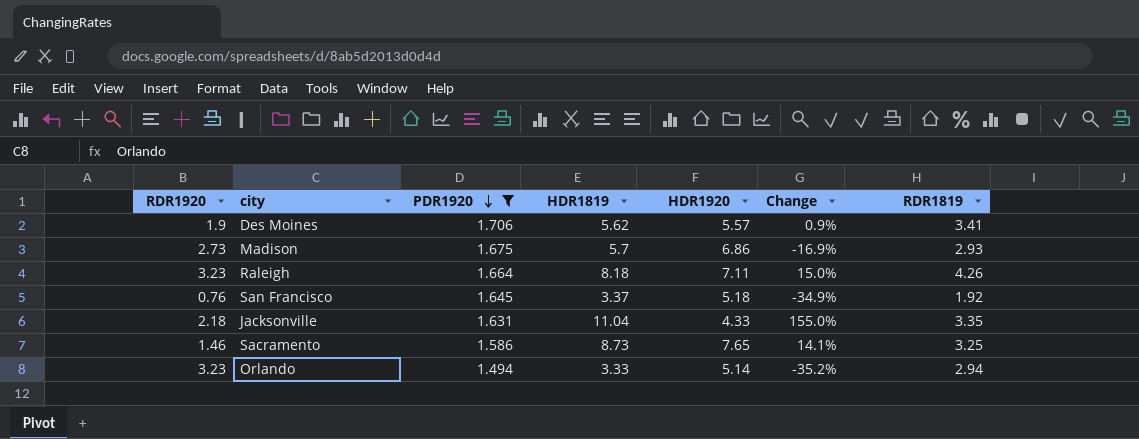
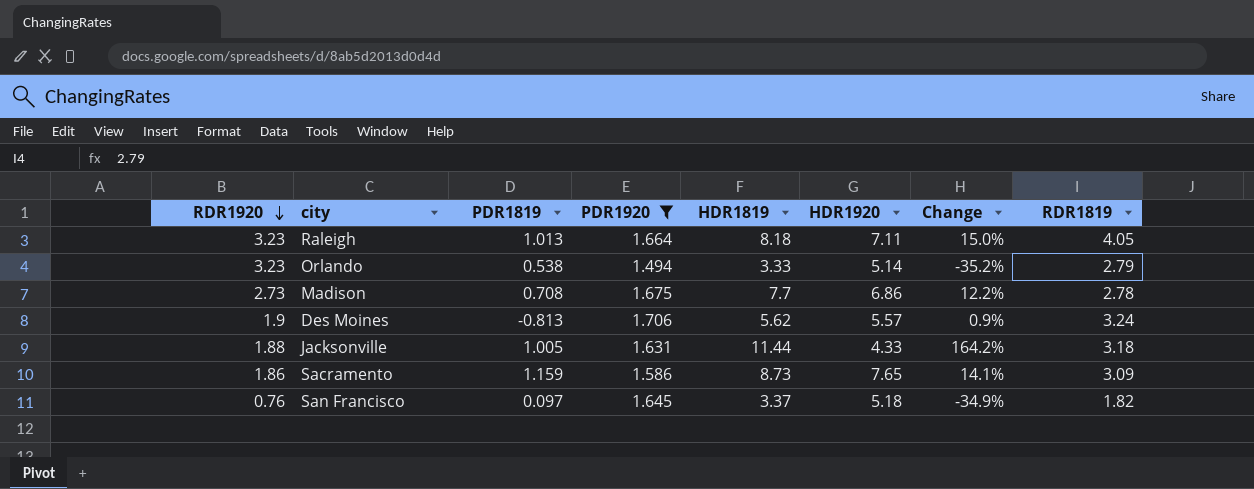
row order: PDR1920 descending -> RDR1920 descending
column PDR1819 | position: none -> 3
Raleigh | RDR1819: 4.26 -> 4.05
Orlando | RDR1819: 2.94 -> 2.79
Madison | HDR1819: 5.7 -> 7.7
Madison | Change: -16.9% -> 12.2%
Madison | RDR1819: 2.93 -> 2.78
Des Moines | RDR1819: 3.41 -> 3.24
Jacksonville | RDR1920: 2.18 -> 1.88
Jacksonville | HDR1819: 11.04 -> 11.44
Jacksonville | Change: 155.0% -> 164.2%
Jacksonville | RDR1819: 3.35 -> 3.18
Sacramento | RDR1920: 1.46 -> 1.86
Sacramento | RDR1819: 3.25 -> 3.09
San Francisco | RDR1819: 1.92 -> 1.82

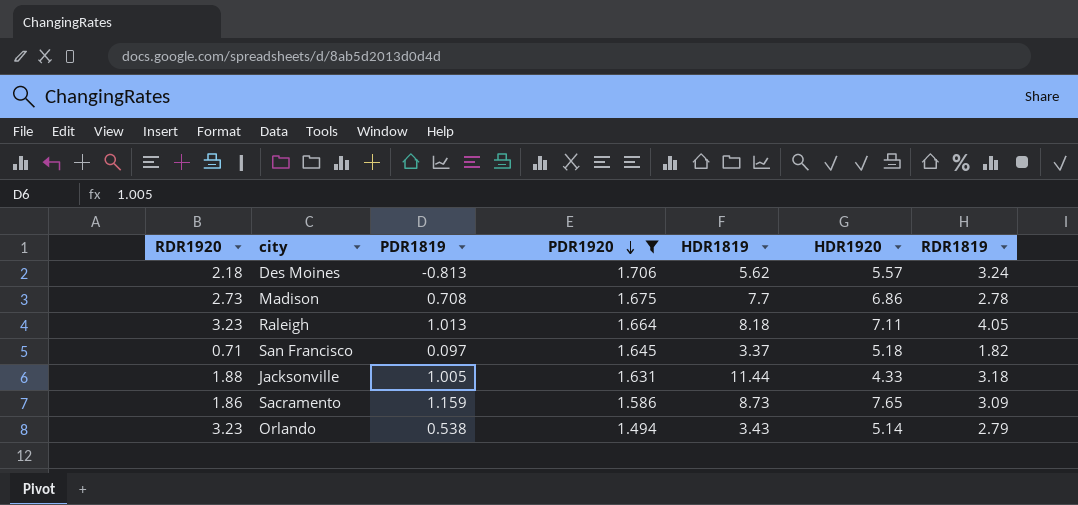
row order: RDR1920 descending -> PDR1920 descending
column Change | formula: ([HDR1819] - [HDR1920]) / [HDR1920] -> none
Des Moines | RDR1920: 1.9 -> 2.18
San Francisco | RDR1920: 0.76 -> 0.71
Orlando | HDR1819: 3.33 -> 3.43

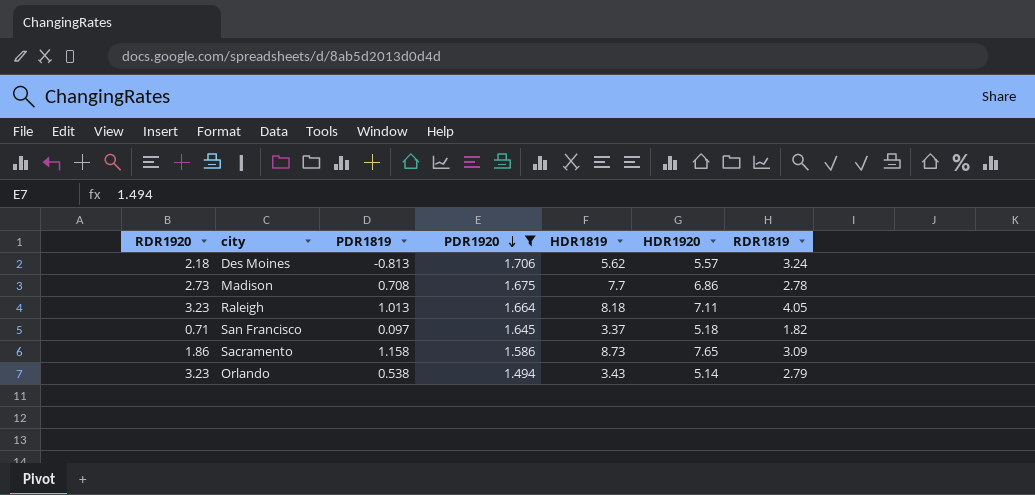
row Jacksonville: 1.88 | 1.005 | 1.631 | 11.44 | 4.33 | 3.18 -> none
Sacramento | PDR1819: 1.159 -> 1.158

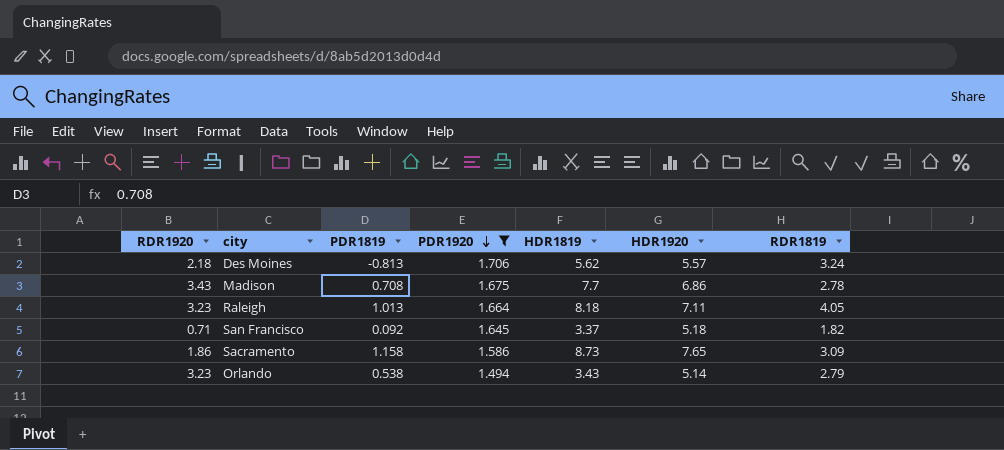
Madison | RDR1920: 2.73 -> 3.43
San Francisco | PDR1819: 0.097 -> 0.092

